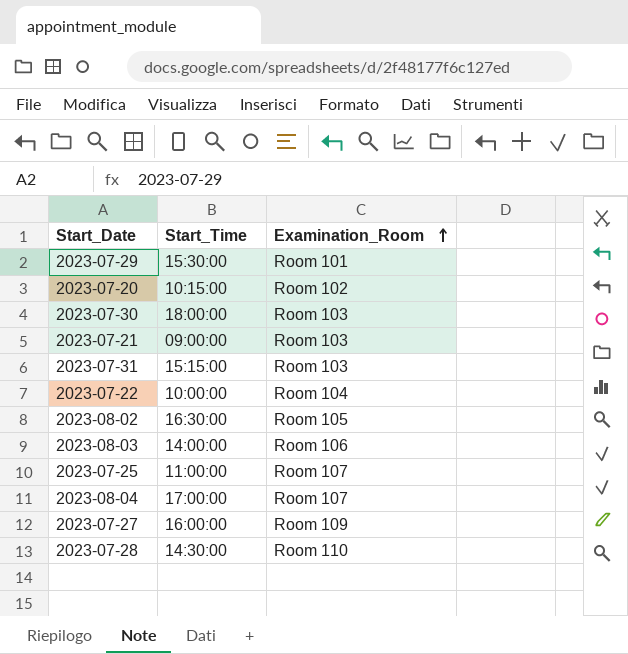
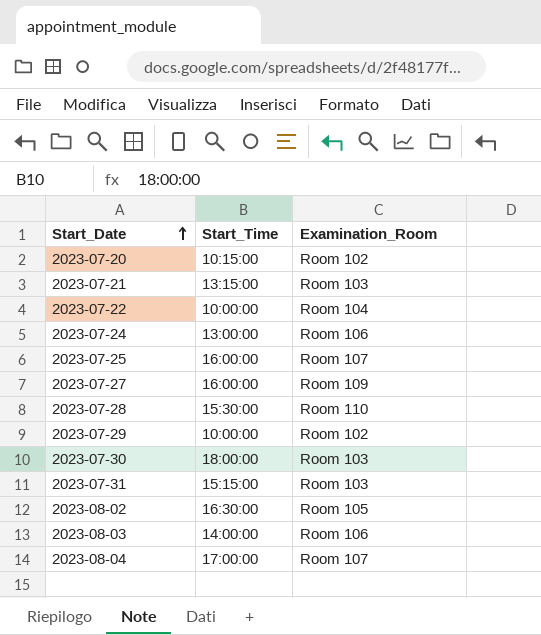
row order: Examination_Room ascending -> Start_Date ascending
2023-07-21 | Start_Time: 09:00:00 -> 13:15:00
row 2023-07-24: none -> 13:00:00 | Room 106
2023-07-25 | Start_Time: 11:00:00 -> 16:00:00
2023-07-28 | Start_Time: 14:30:00 -> 15:30:00
2023-07-29 | Start_Time: 15:30:00 -> 10:00:00
2023-07-29 | Examination_Room: Room 101 -> Room 102

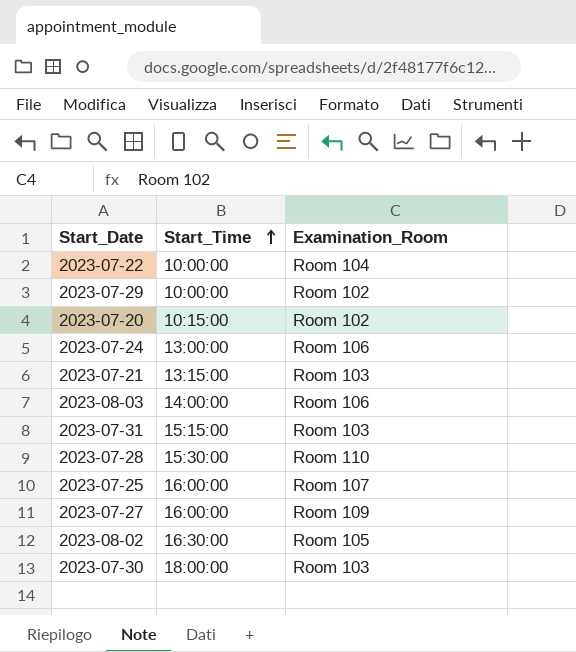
row order: Start_Date ascending -> Start_Time ascending
row 2023-08-04: 17:00:00 | Room 107 -> none

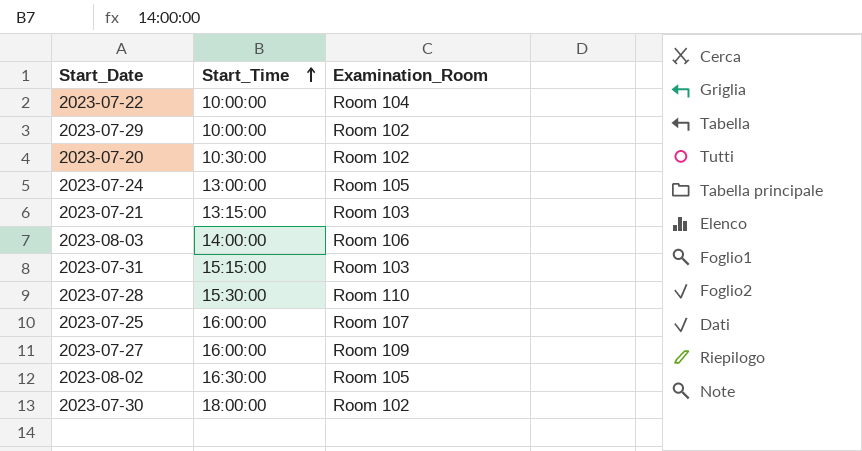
2023-07-20 | Start_Time: 10:15:00 -> 10:30:00
2023-07-24 | Examination_Room: Room 106 -> Room 105
2023-07-30 | Examination_Room: Room 103 -> Room 102

